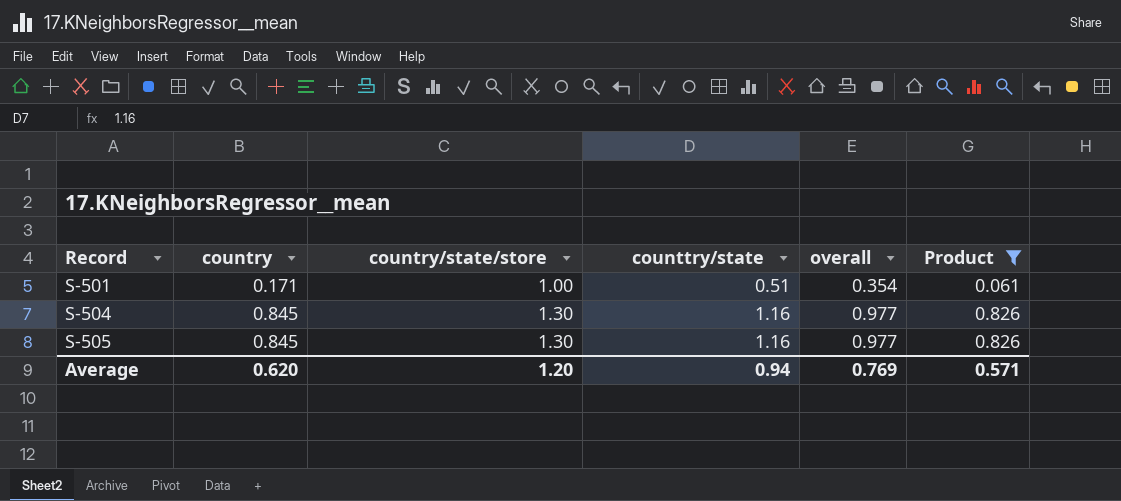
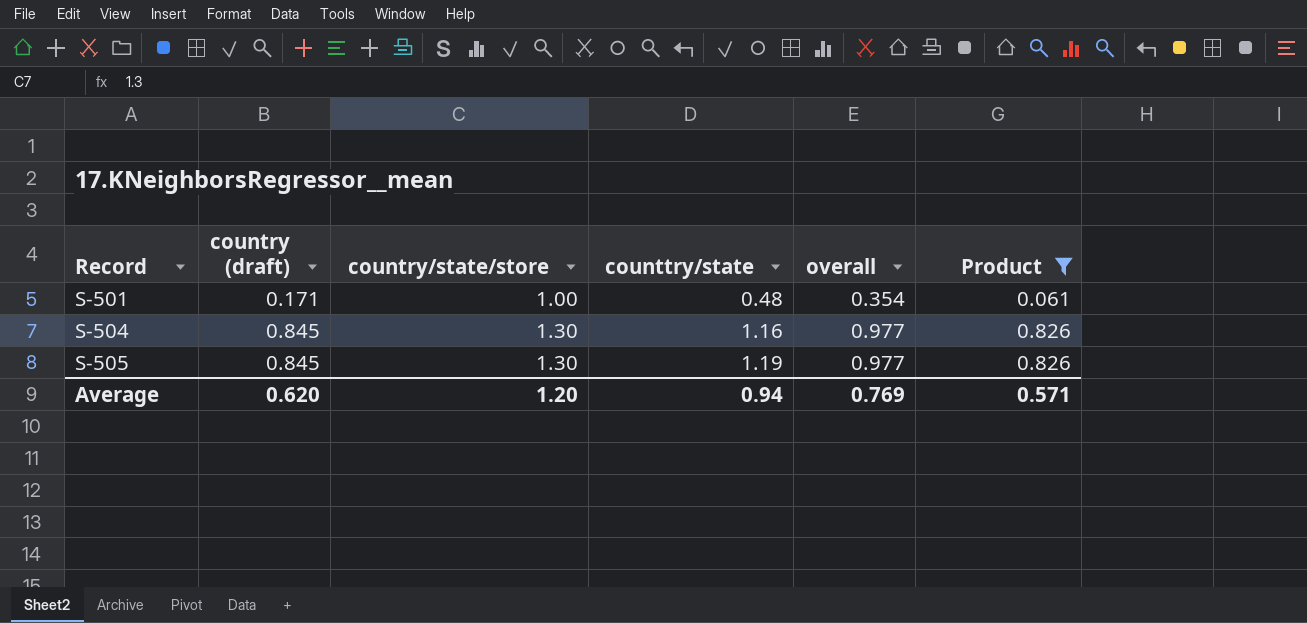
column name: country -> country (draft)
S-501 | counttry/state: 0.51 -> 0.48
S-505 | counttry/state: 1.16 -> 1.19

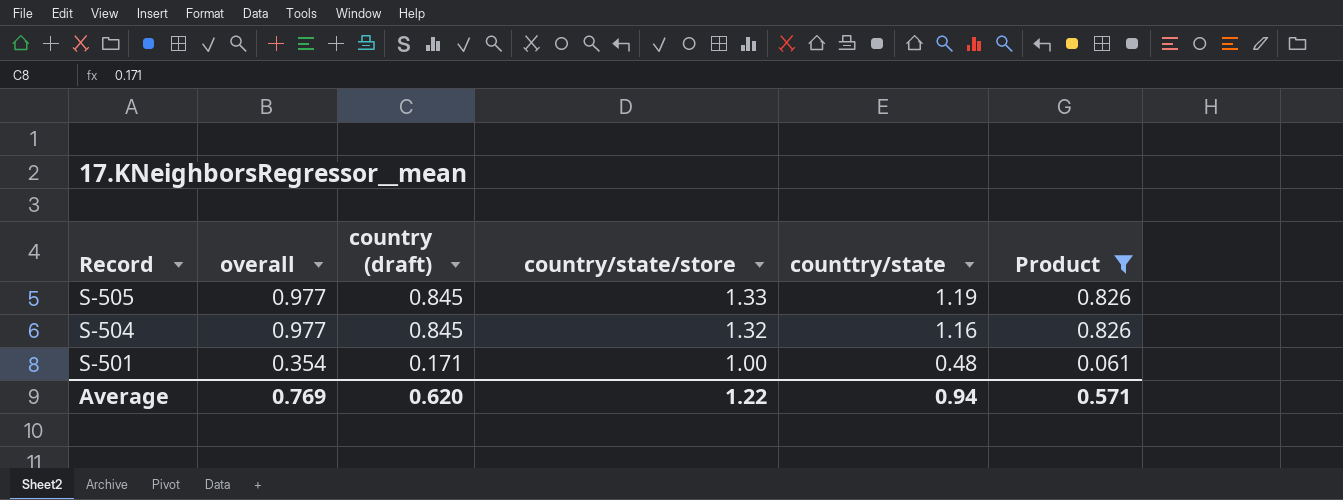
row order: Record ascending -> Record descending
column overall | position: 5 -> 2
S-505 | country/state/store: 1.30 -> 1.33
S-504 | country/state/store: 1.30 -> 1.32
Average | country/state/store: 1.20 -> 1.22

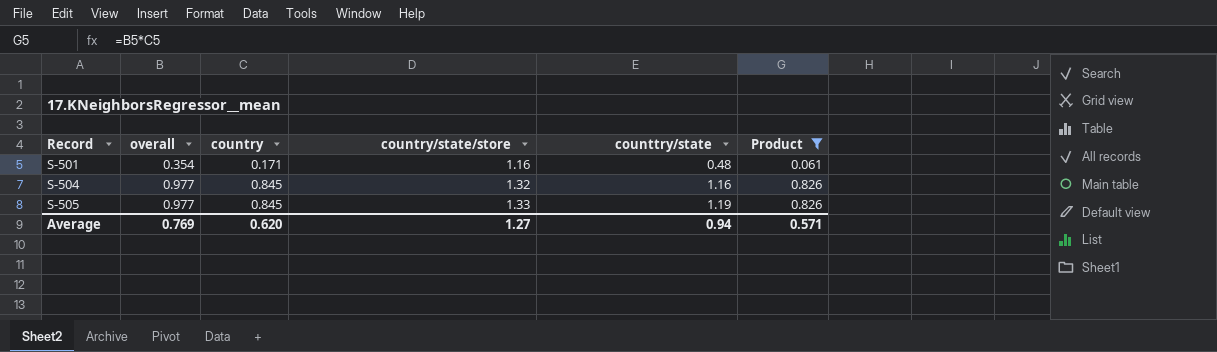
row order: Record descending -> Record ascending
column name: country (draft) -> country
S-501 | country/state/store: 1.00 -> 1.16
Average | country/state/store: 1.22 -> 1.27

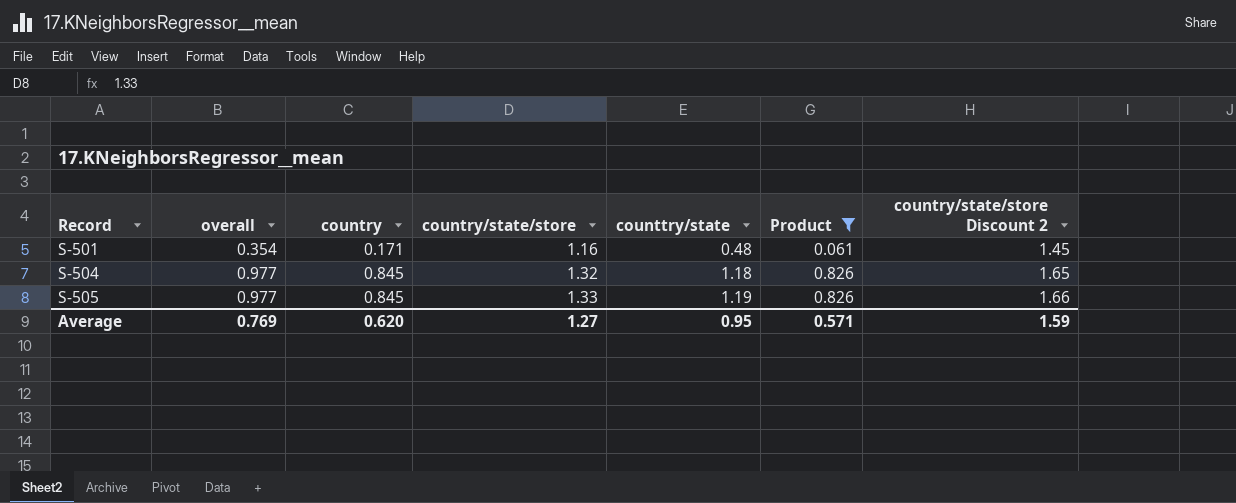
column country/state/store Discount 2 | formula: none -> [country/state/store] * 1.25
S-504 | counttry/state: 1.16 -> 1.18
Average | counttry/state: 0.94 -> 0.95

